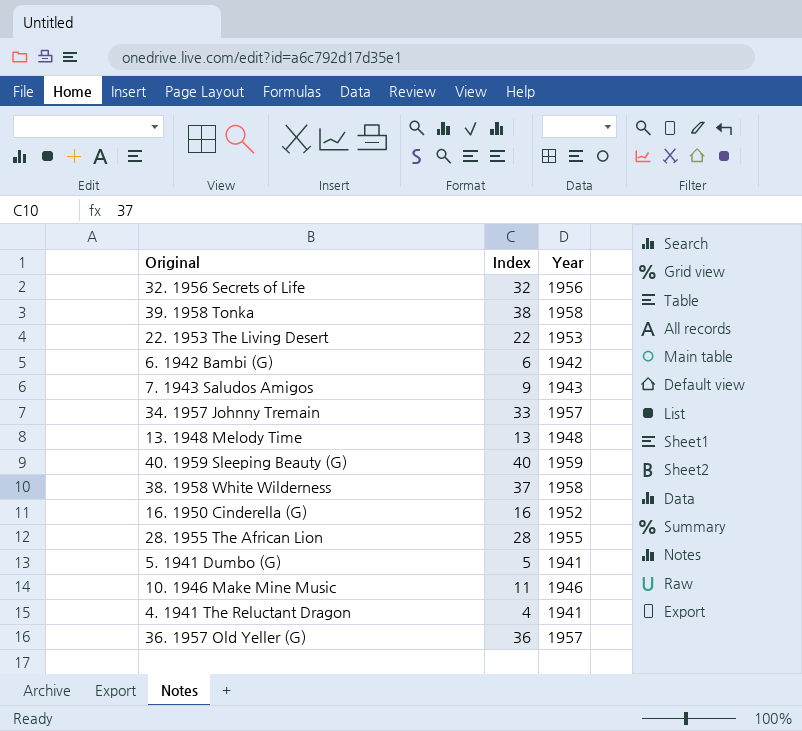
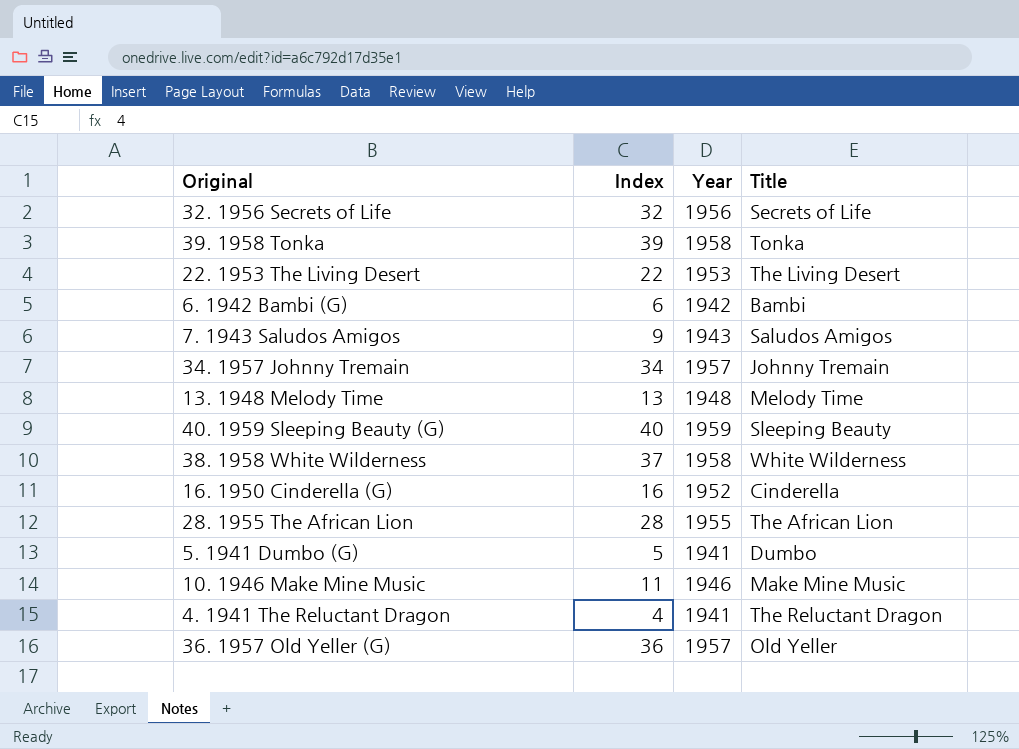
column Title | position: none -> 4
39. 1958 Tonka | Index: 38 -> 39
34. 1957 Johnny Tremain | Index: 33 -> 34

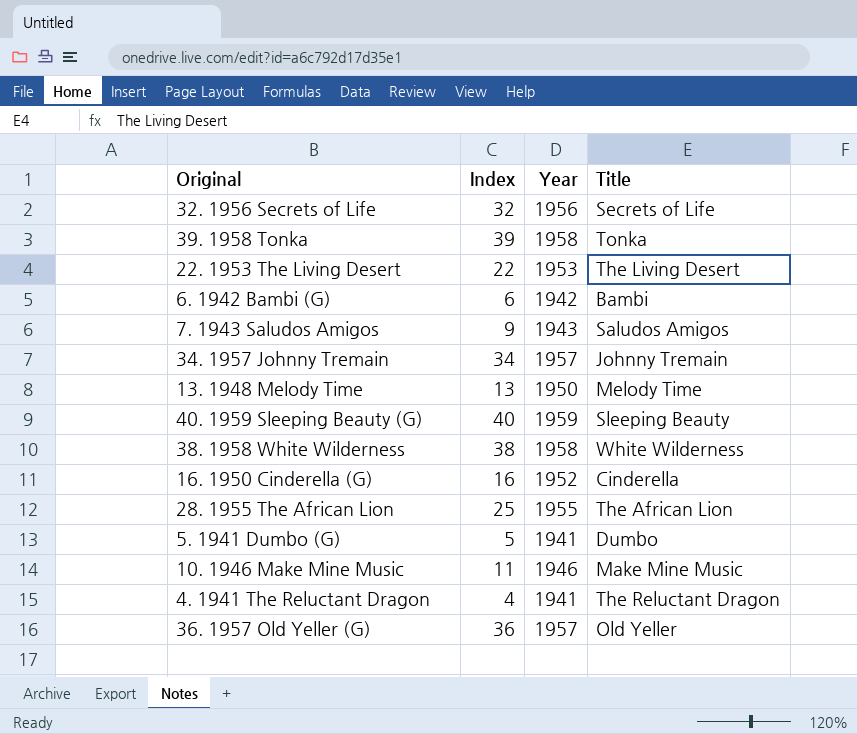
13. 1948 Melody Time | Year: 1948 -> 1950
38. 1958 White Wilderness | Index: 37 -> 38
28. 1955 The African Lion | Index: 28 -> 25

